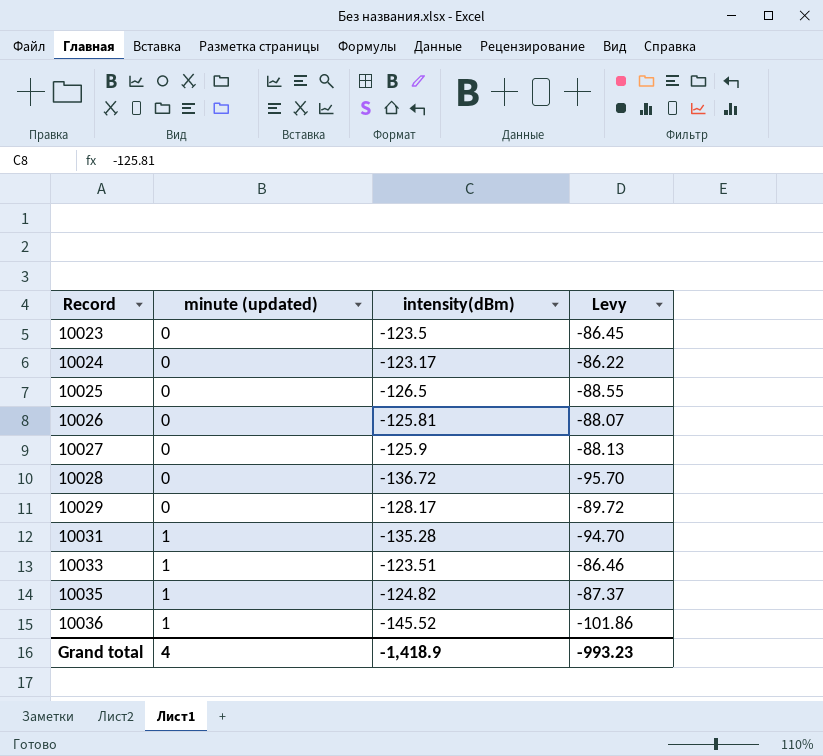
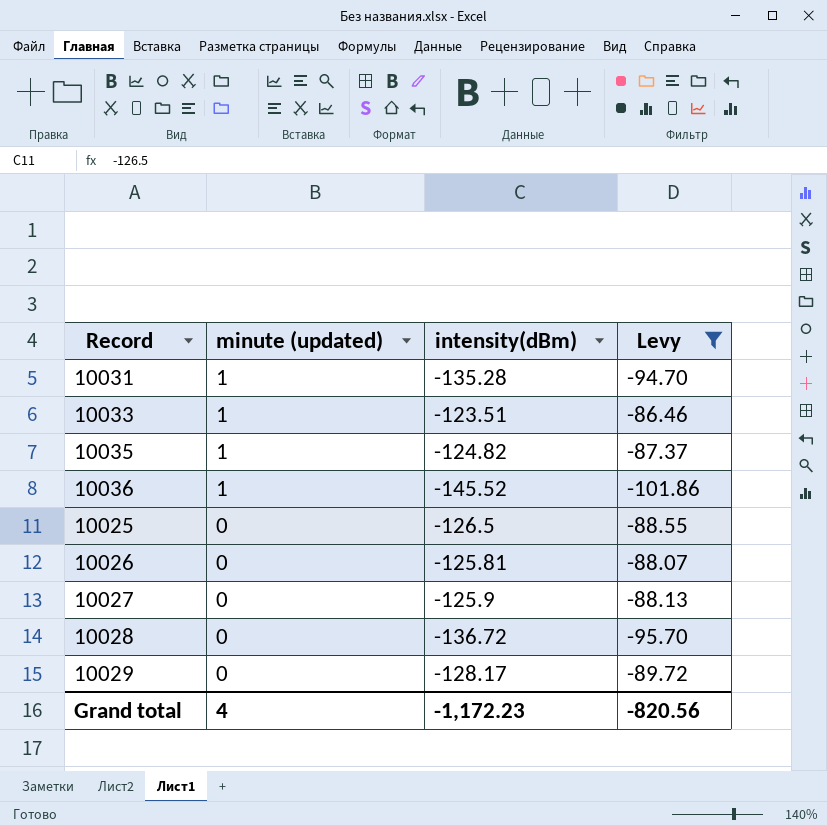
filter: none -> Levy <= -86.46
row order: Record ascending -> minute (updated) descending
Grand total | intensity(dBm): -1,418.9 -> -1,172.23
Grand total | Levy: -993.23 -> -820.56

